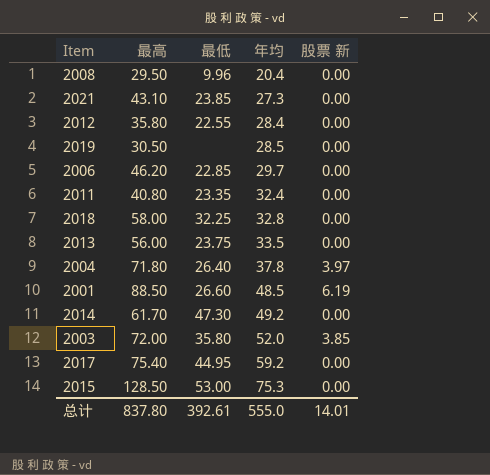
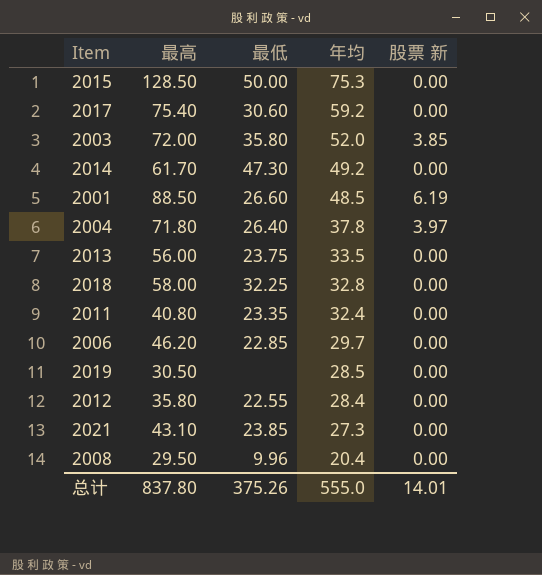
row order: 年均 ascending -> 年均 descending
2015 | 最低: 53.00 -> 50.00
2017 | 最低: 44.95 -> 30.60
总计 | 最低: 392.61 -> 375.26

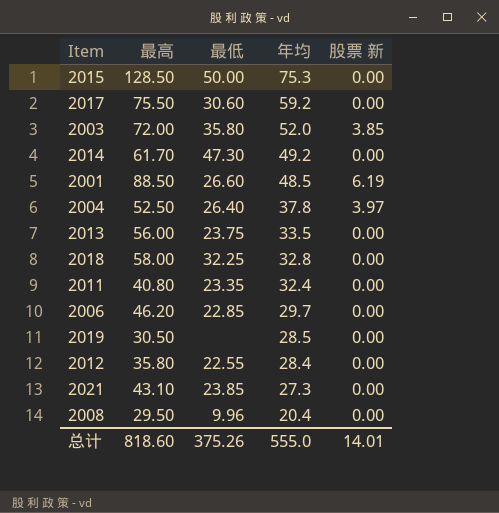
2017 | 最高: 75.40 -> 75.50
2004 | 最高: 71.80 -> 52.50
总计 | 最高: 837.80 -> 818.60

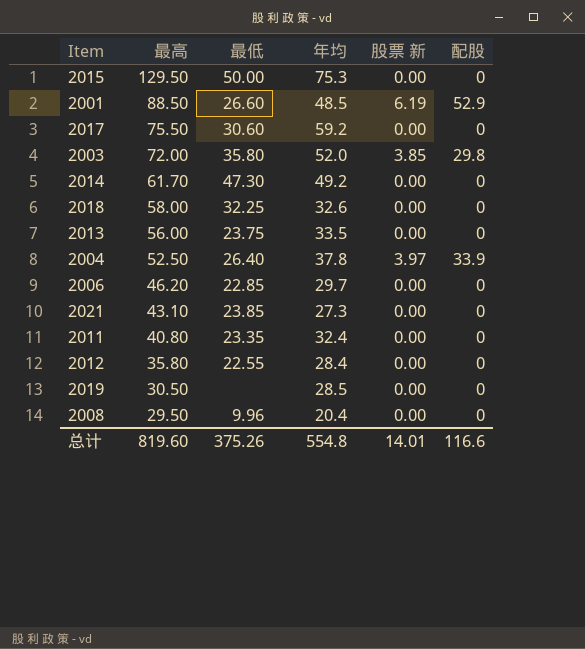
row order: 年均 descending -> 最高 descending
column 配股 | position: none -> 6
2015 | 最高: 128.50 -> 129.50
2018 | 年均: 32.8 -> 32.6
总计 | 最高: 818.60 -> 819.60
总计 | 年均: 555.0 -> 554.8

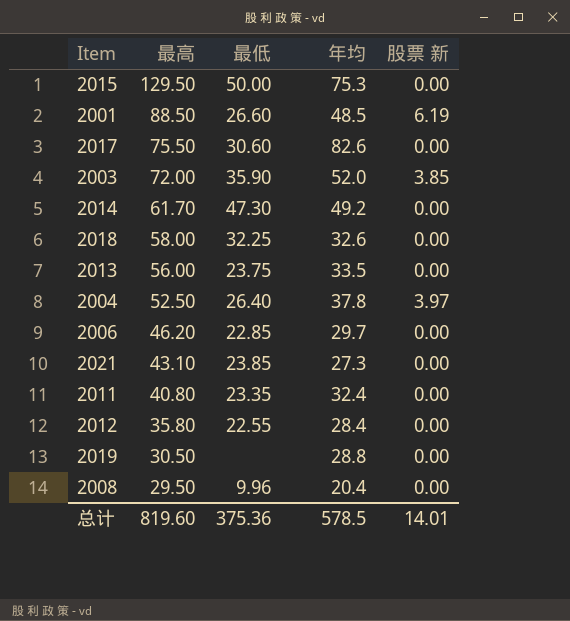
column 配股 | position: 6 -> none
2017 | 年均: 59.2 -> 82.6
2003 | 最低: 35.80 -> 35.90
2019 | 年均: 28.5 -> 28.8
总计 | 最低: 375.26 -> 375.36
总计 | 年均: 554.8 -> 578.5

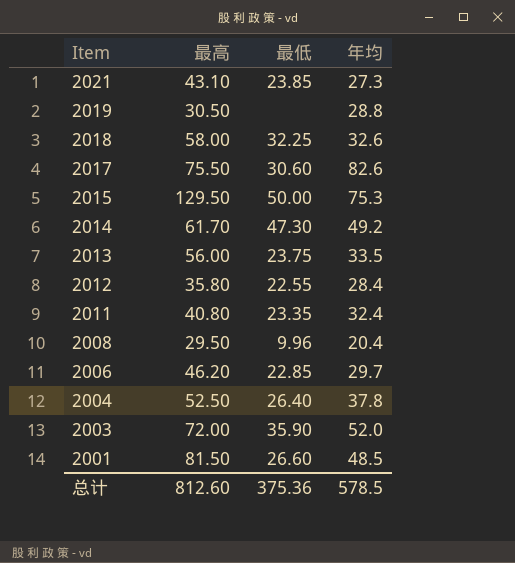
row order: 最高 descending -> Item descending
column 股票 新 | position: 5 -> none
2001 | 最高: 88.50 -> 81.50
总计 | 最高: 819.60 -> 812.60

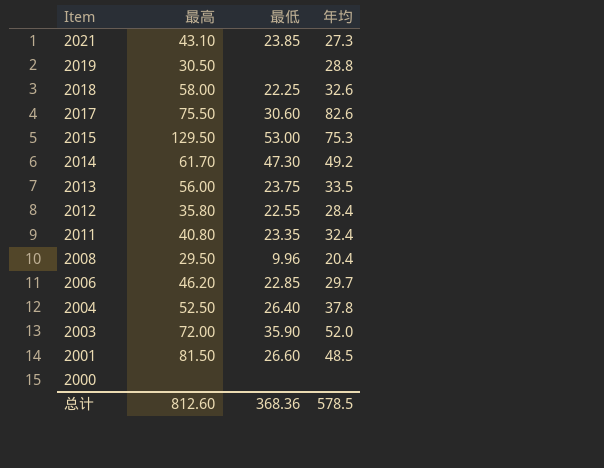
2018 | 最低: 32.25 -> 22.25
2015 | 最低: 50.00 -> 53.00
row 2000: none -> none | none | none
总计 | 最低: 375.36 -> 368.36

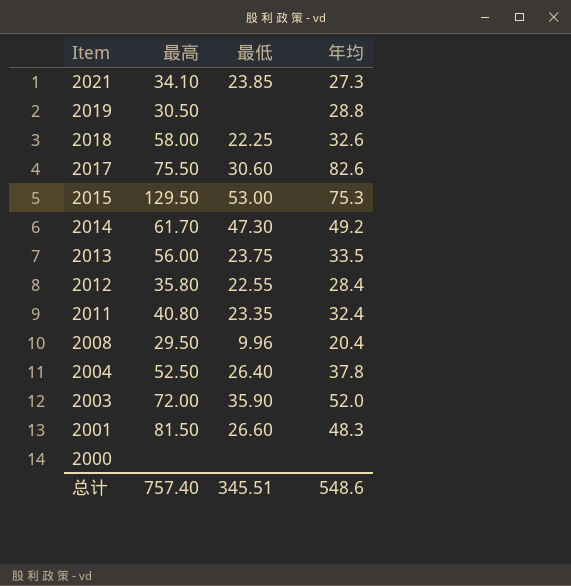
row 2006: 46.20 | 22.85 | 29.7 -> none
2021 | 最高: 43.10 -> 34.10
2001 | 年均: 48.5 -> 48.3
总计 | 最高: 812.60 -> 757.40
总计 | 最低: 368.36 -> 345.51
总计 | 年均: 578.5 -> 548.6

